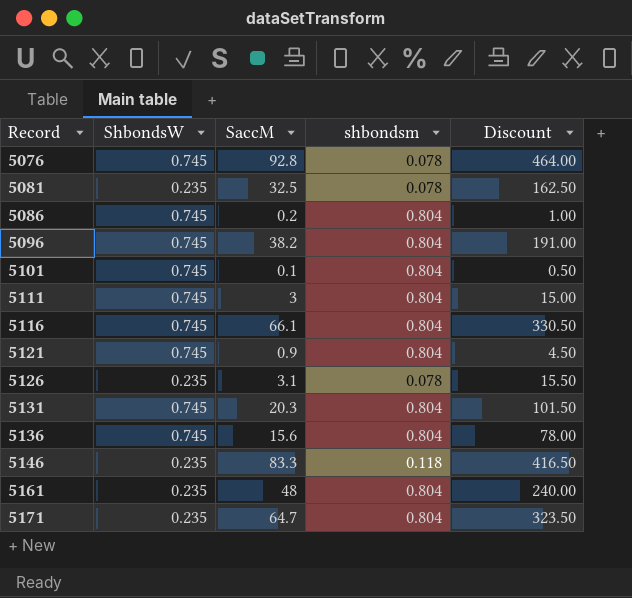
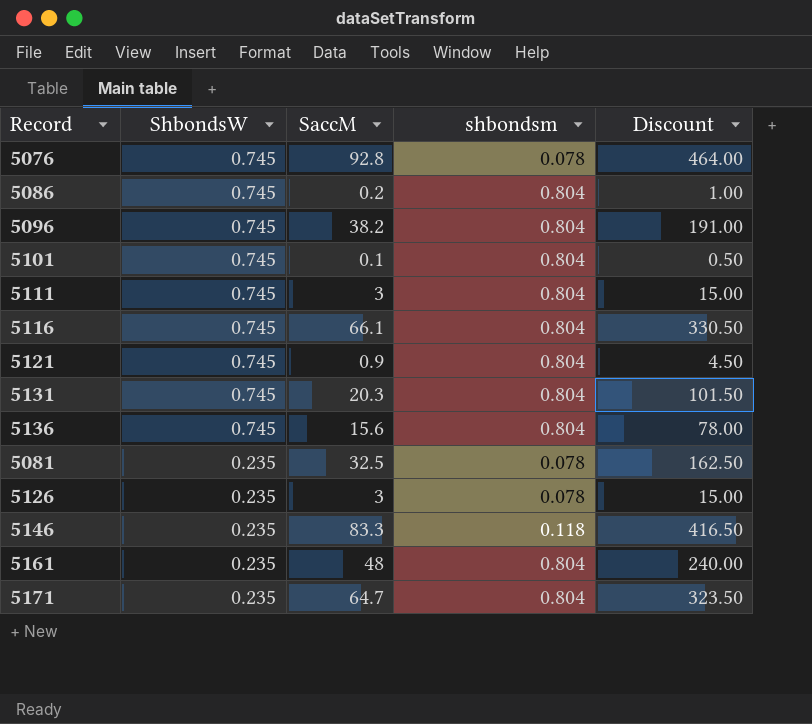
row order: Record ascending -> ShbondsW descending
5126 | SaccM: 3.1 -> 3
5126 | Discount: 15.50 -> 15.00

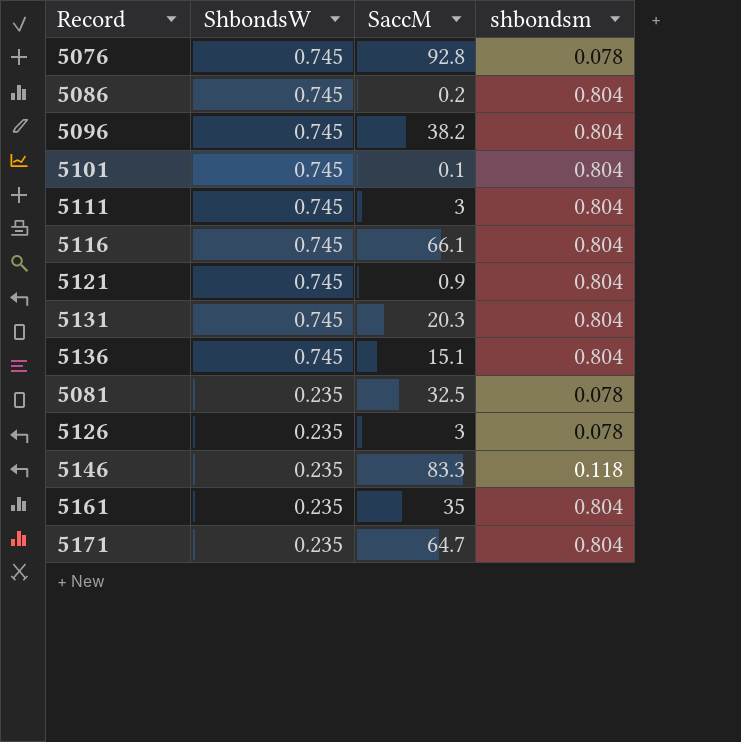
column Discount | formula: [SaccM] * 5 -> none
5136 | SaccM: 15.6 -> 15.1
5161 | SaccM: 48 -> 35

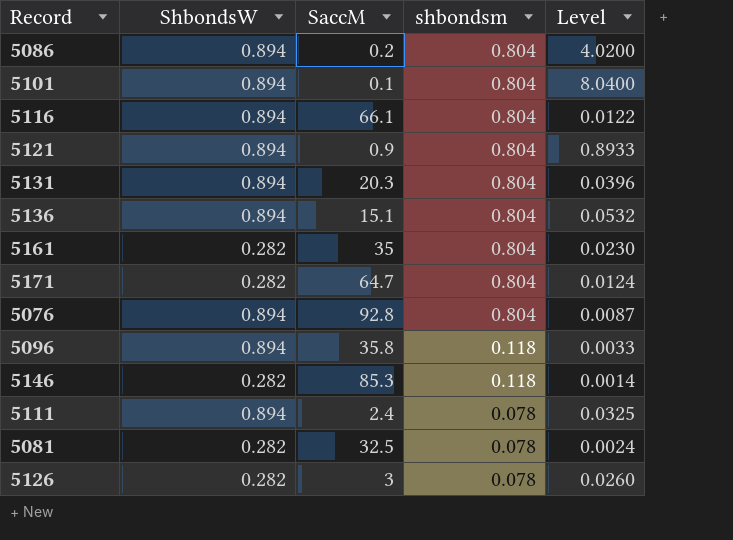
row order: ShbondsW descending -> shbondsm descending
column Level | formula: none -> [shbondsm] / [SaccM]
5086 | ShbondsW: 0.745 -> 0.894
5101 | ShbondsW: 0.745 -> 0.894
5116 | ShbondsW: 0.745 -> 0.894
5121 | ShbondsW: 0.745 -> 0.894
5131 | ShbondsW: 0.745 -> 0.894
5136 | ShbondsW: 0.745 -> 0.894
5161 | ShbondsW: 0.235 -> 0.282
5171 | ShbondsW: 0.235 -> 0.282
5076 | ShbondsW: 0.745 -> 0.894
5076 | shbondsm: 0.078 -> 0.804
5096 | ShbondsW: 0.745 -> 0.894
5096 | SaccM: 38.2 -> 35.8
5096 | shbondsm: 0.804 -> 0.118
5146 | ShbondsW: 0.235 -> 0.282
5146 | SaccM: 83.3 -> 85.3
5111 | ShbondsW: 0.745 -> 0.894
5111 | SaccM: 3 -> 2.4
5111 | shbondsm: 0.804 -> 0.078
5081 | ShbondsW: 0.235 -> 0.282
5126 | ShbondsW: 0.235 -> 0.282

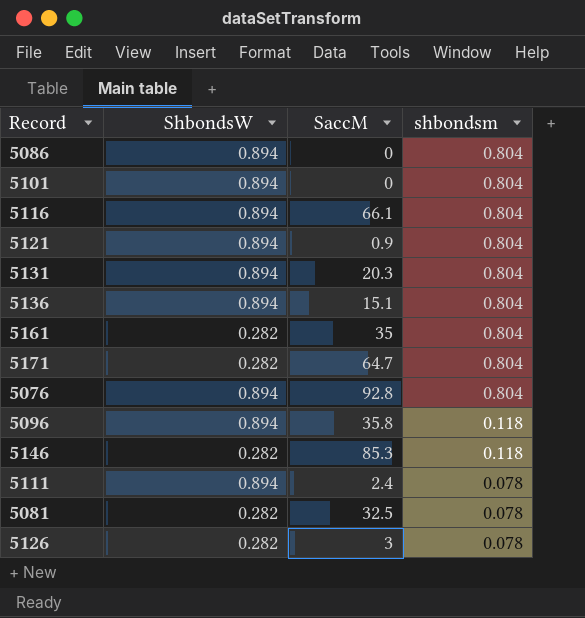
column Level | formula: [shbondsm] / [SaccM] -> none
5086 | SaccM: 0.2 -> 0
5101 | SaccM: 0.1 -> 0

